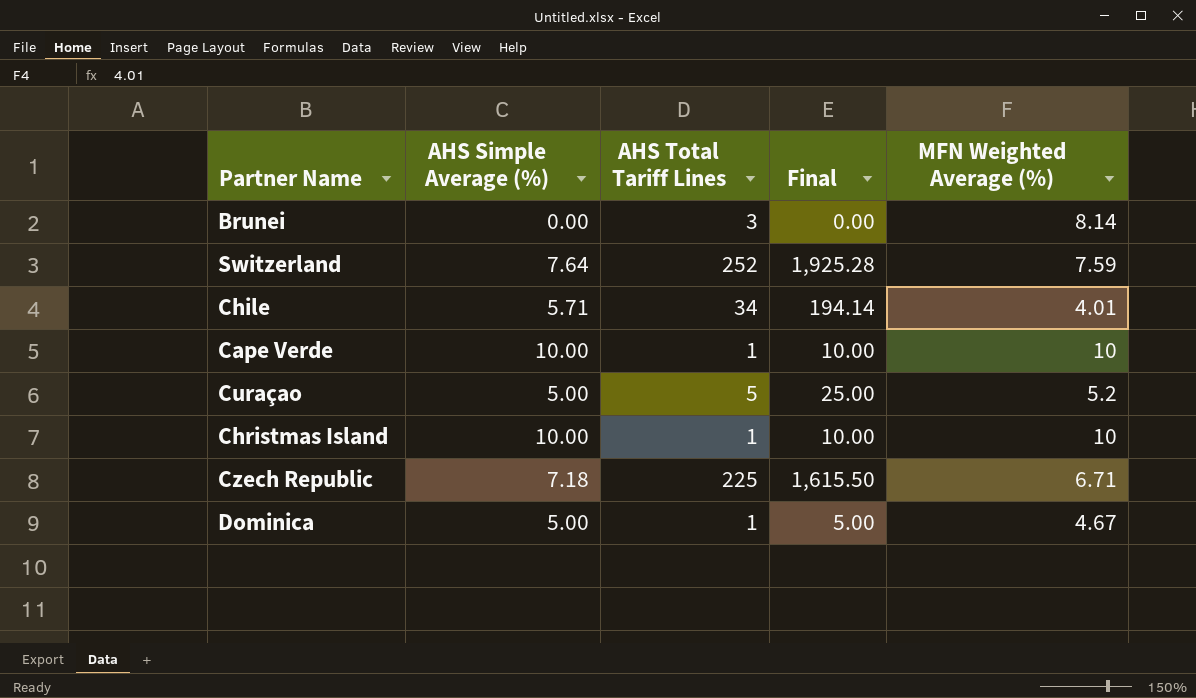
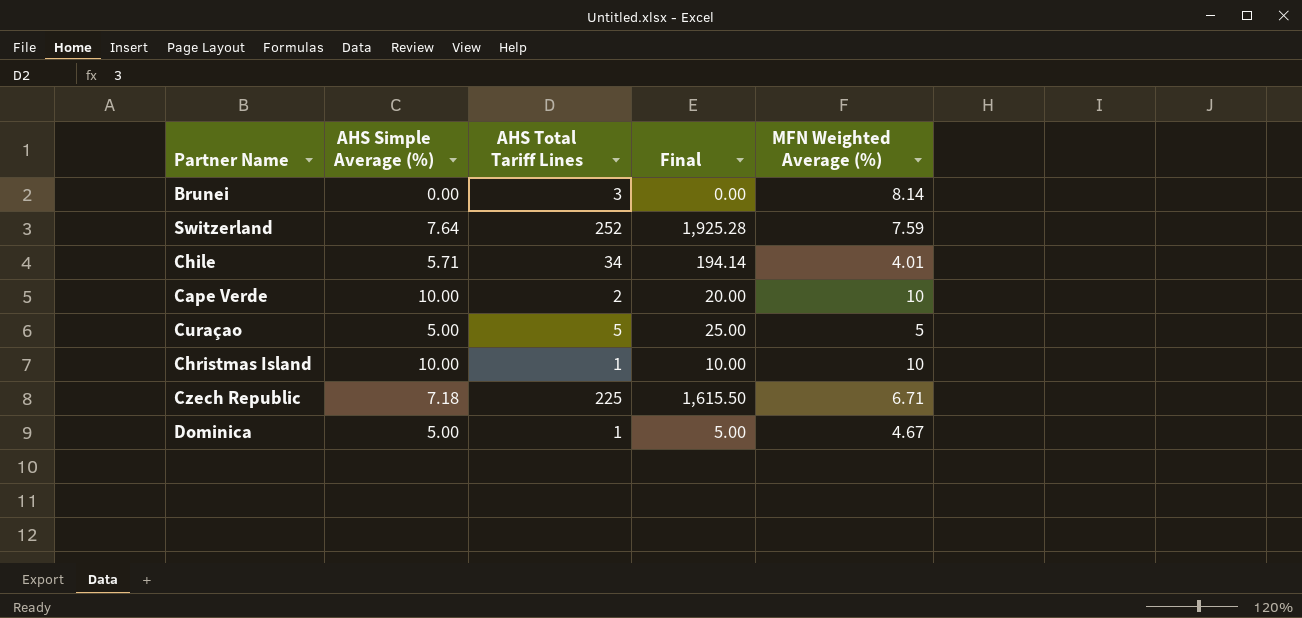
Cape Verde | AHS Total Tariff Lines: 1 -> 2
Cape Verde | Final: 10.00 -> 20.00
Curaçao | MFN Weighted Average (%): 5.2 -> 5

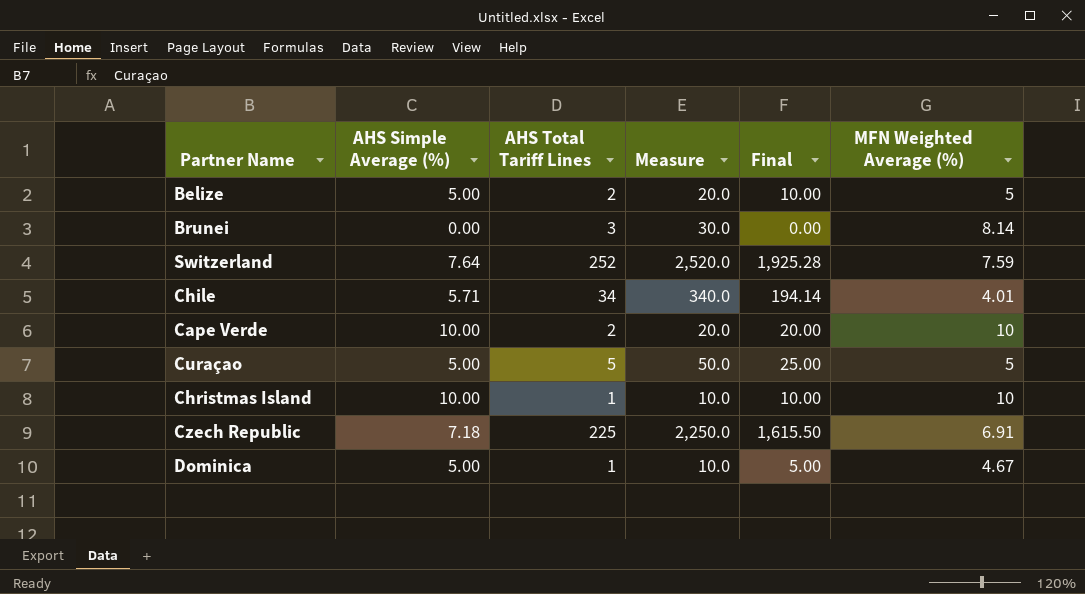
column Measure | formula: none -> [AHS Total Tariff Lines] * 10
row Belize: none -> 5.00 | 2 | 20.0 | 10.00 | 5
Czech Republic | MFN Weighted Average (%): 6.71 -> 6.91

